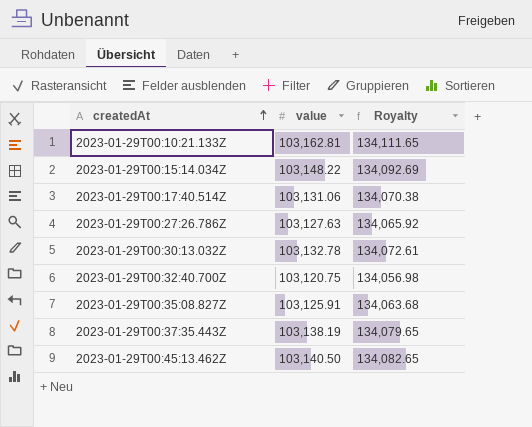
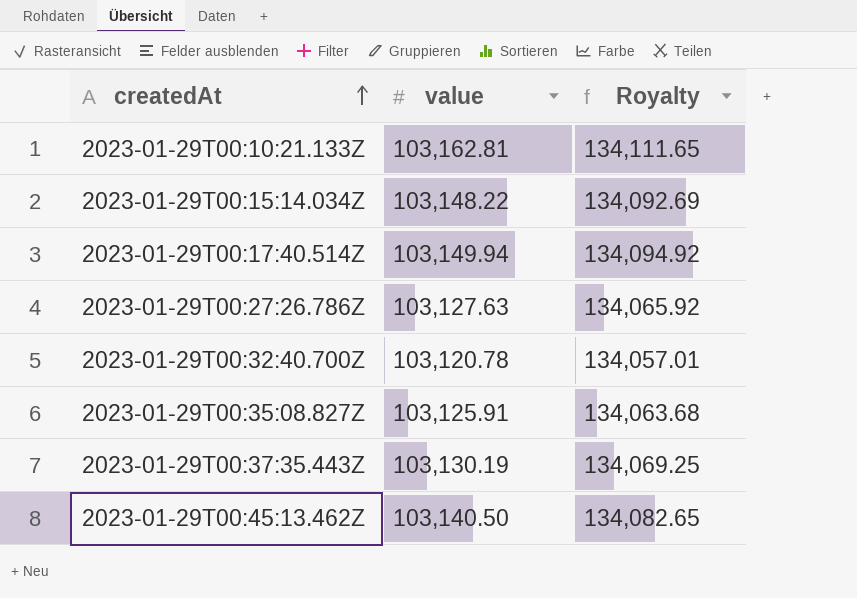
row 2023-01-29T00:30:13.032Z: 103,132.78 | 134,072.61 -> none
2023-01-29T00:17:40.514Z | value: 103,131.06 -> 103,149.94
2023-01-29T00:17:40.514Z | Royalty: 134,070.38 -> 134,094.92
2023-01-29T00:32:40.700Z | value: 103,120.75 -> 103,120.78
2023-01-29T00:32:40.700Z | Royalty: 134,056.98 -> 134,057.01
2023-01-29T00:37:35.443Z | value: 103,138.19 -> 103,130.19
2023-01-29T00:37:35.443Z | Royalty: 134,079.65 -> 134,069.25

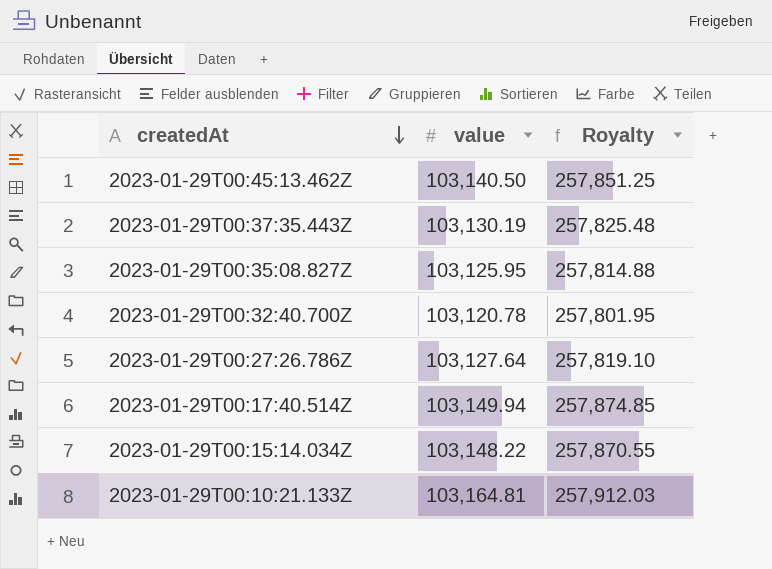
row order: createdAt ascending -> createdAt descending
column Royalty | formula: [value] * 1.3 -> [value] * 2.5
2023-01-29T00:35:08.827Z | value: 103,125.91 -> 103,125.95
2023-01-29T00:27:26.786Z | value: 103,127.63 -> 103,127.64
2023-01-29T00:10:21.133Z | value: 103,162.81 -> 103,164.81

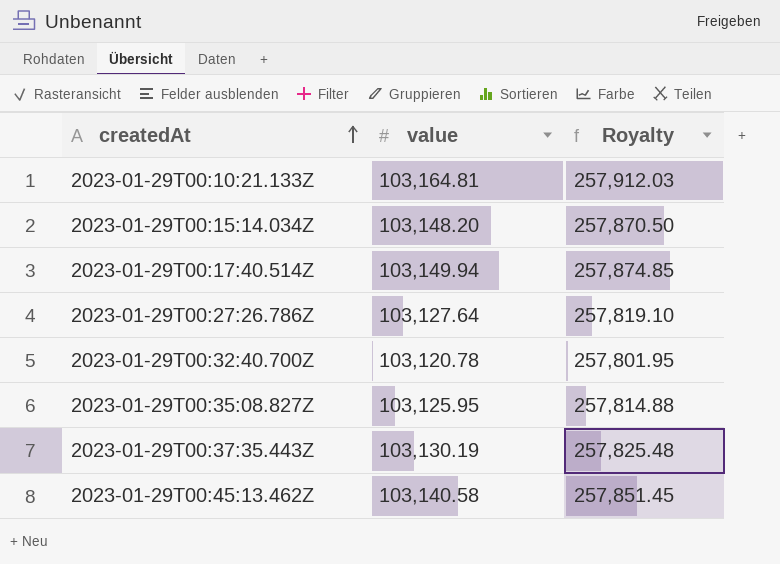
row order: createdAt descending -> createdAt ascending
2023-01-29T00:15:14.034Z | value: 103,148.22 -> 103,148.20
2023-01-29T00:15:14.034Z | Royalty: 257,870.55 -> 257,870.50
2023-01-29T00:45:13.462Z | value: 103,140.50 -> 103,140.58
2023-01-29T00:45:13.462Z | Royalty: 257,851.25 -> 257,851.45

